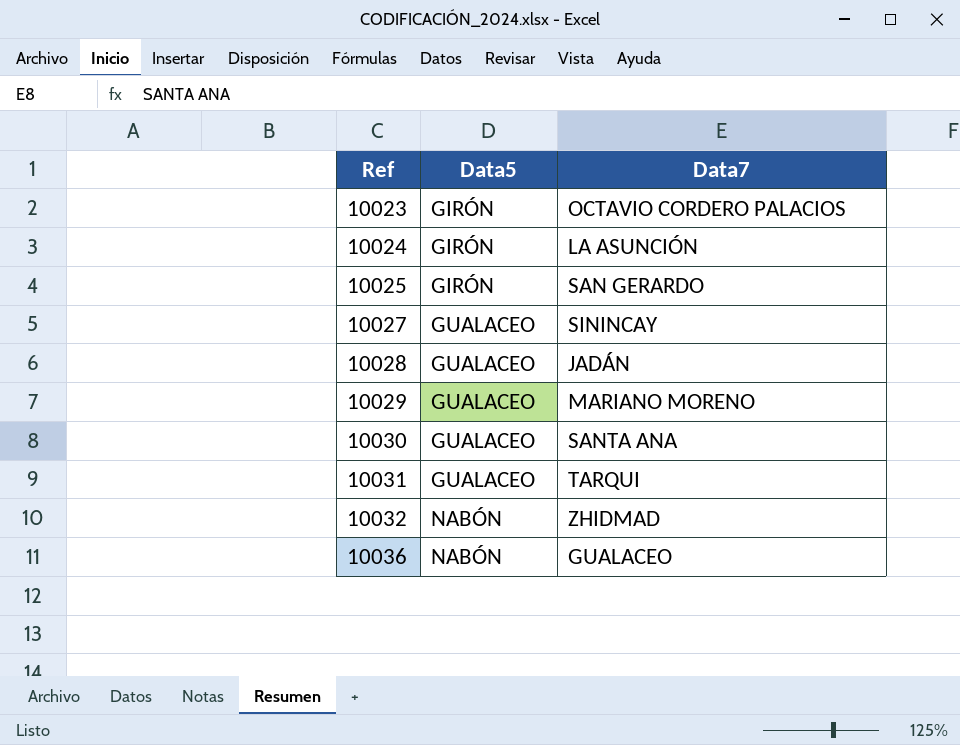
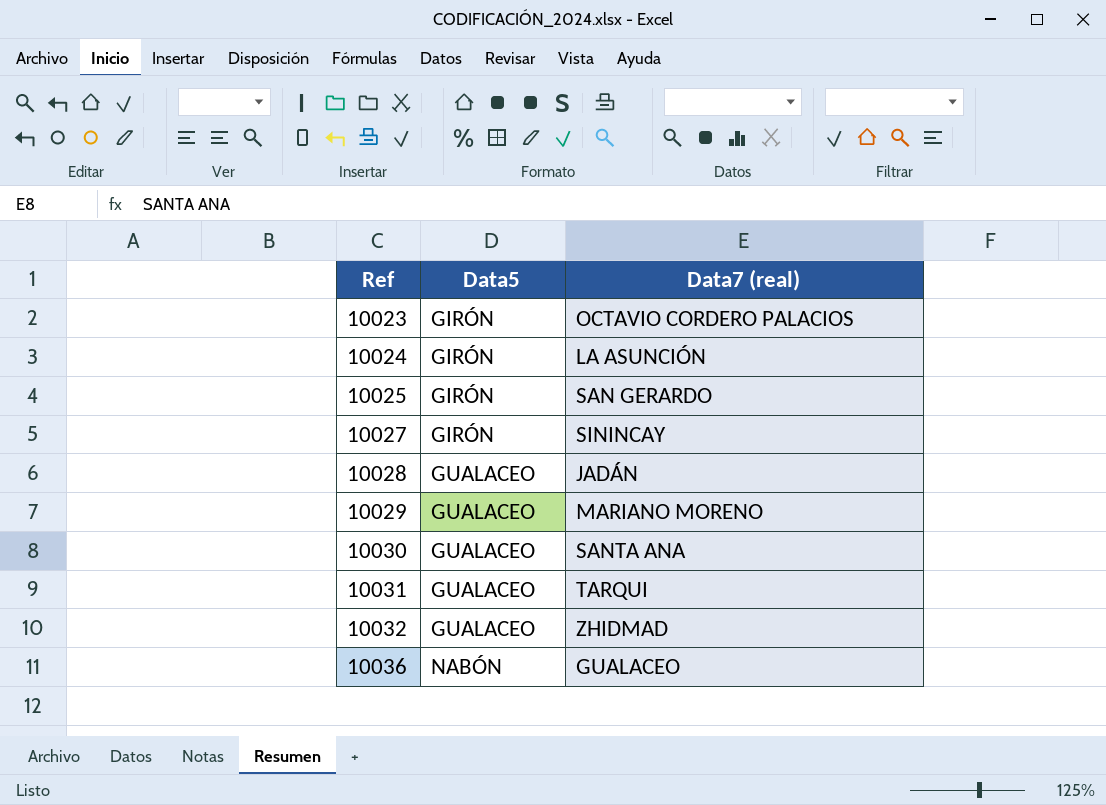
column name: Data7 -> Data7 (real)
10027 | Data5: GUALACEO -> GIRÓN
10032 | Data5: NABÓN -> GUALACEO

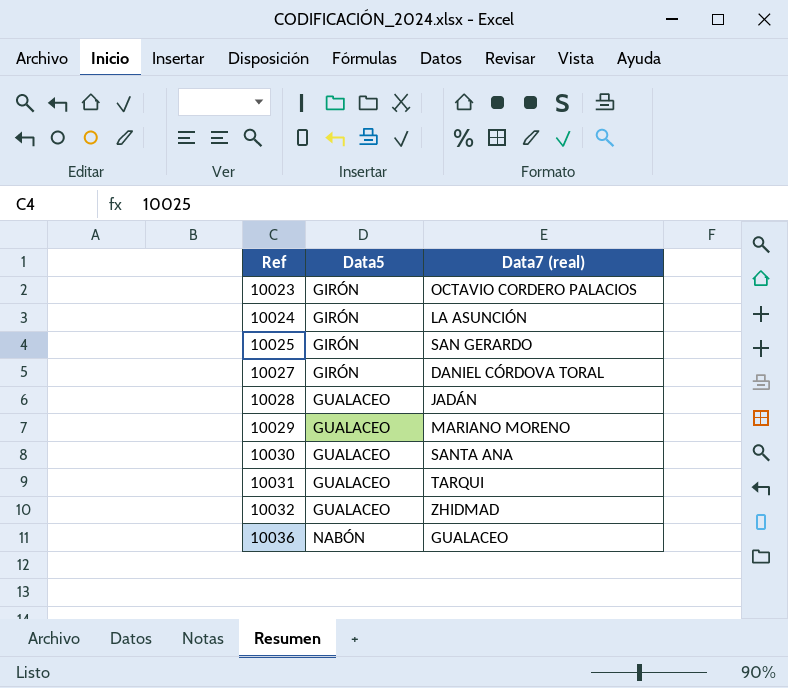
10027 | Data7 (real): SININCAY -> DANIEL CÓRDOVA TORAL

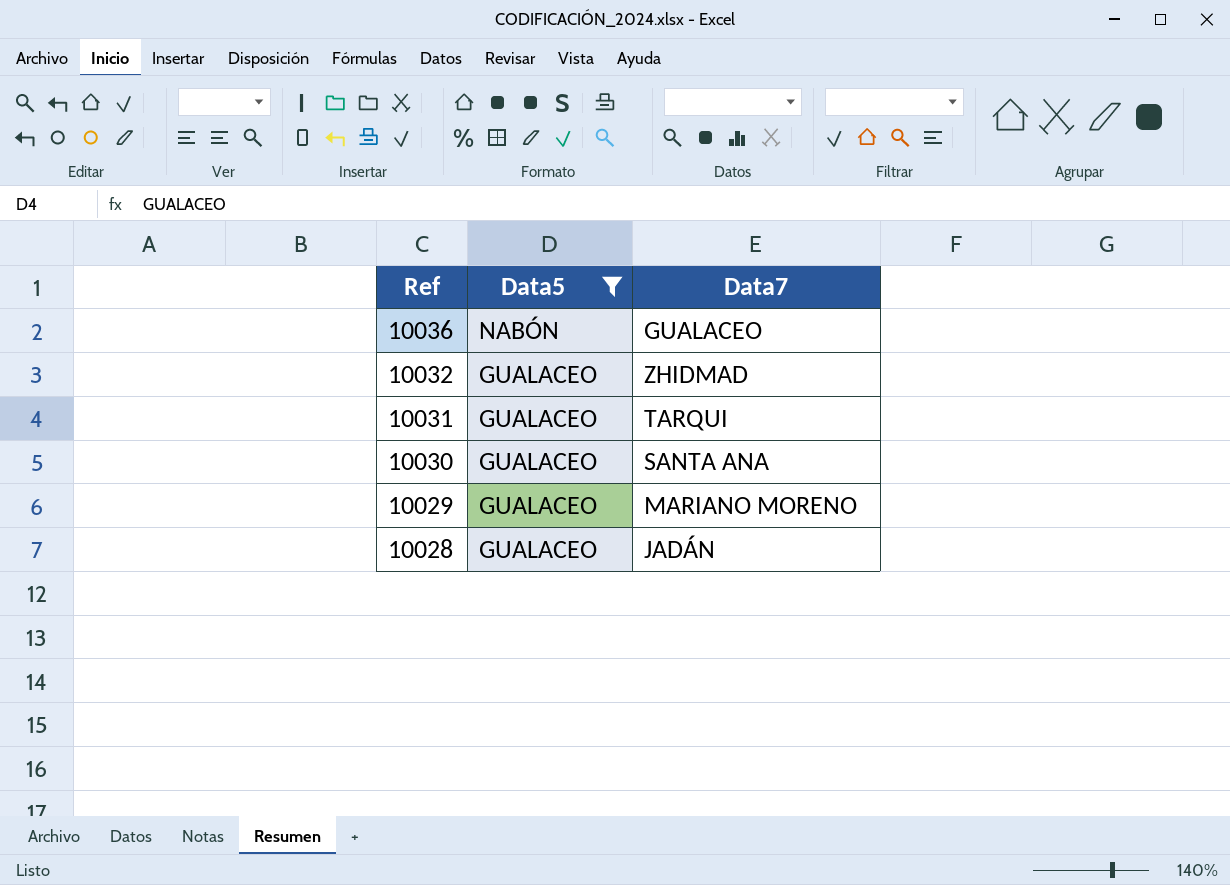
filter: none -> Data5 != GIRÓN
row order: Ref ascending -> Ref descending
column name: Data7 (real) -> Data7

